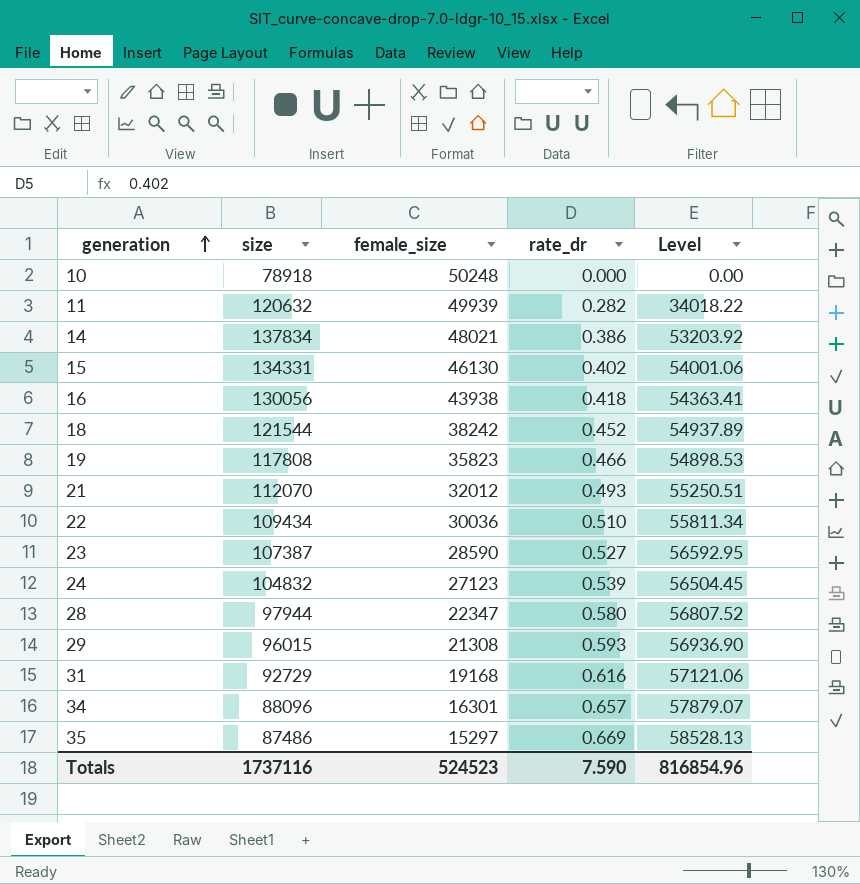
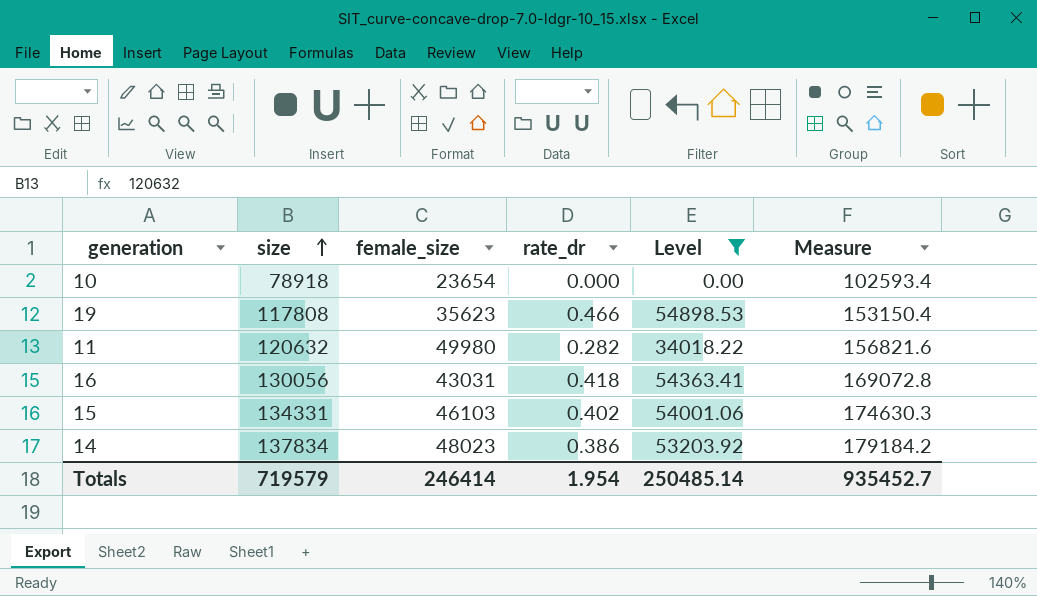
filter: none -> Level <= 54898.53
row order: generation ascending -> size ascending
column Measure | formula: none -> [size] * 1.3
10 | female_size: 50248 -> 23654
19 | female_size: 35823 -> 35623
11 | female_size: 49939 -> 49980
16 | female_size: 43938 -> 43031
15 | female_size: 46130 -> 46103
14 | female_size: 48021 -> 48023
Totals | size: 1737116 -> 719579
Totals | female_size: 524523 -> 246414
Totals | rate_dr: 7.590 -> 1.954
Totals | Level: 816854.96 -> 250485.14

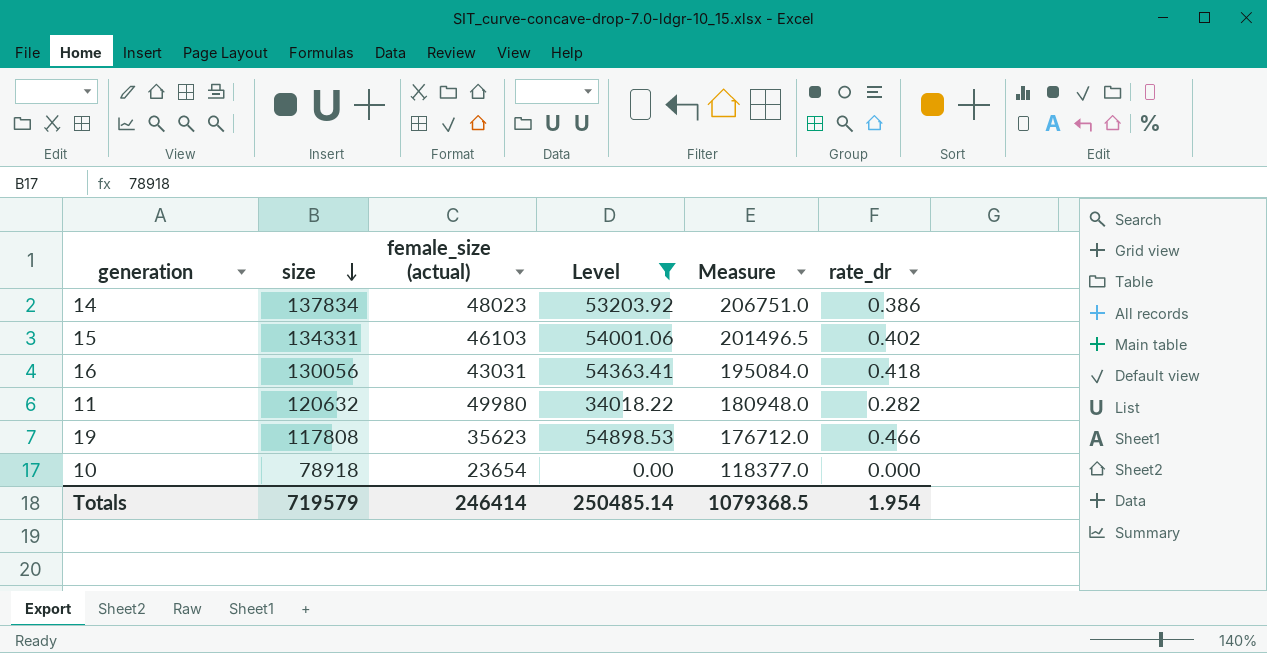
row order: size ascending -> size descending
column name: female_size -> female_size (actual)
column Measure | formula: [size] * 1.3 -> [size] * 1.5
column rate_dr | position: 4 -> 6
Totals | Measure: 935452.7 -> 1079368.5

